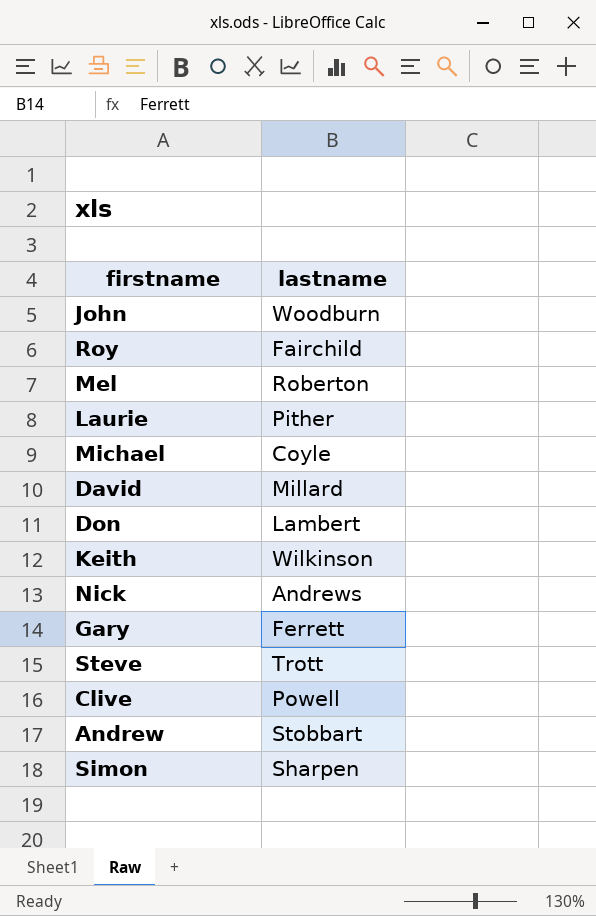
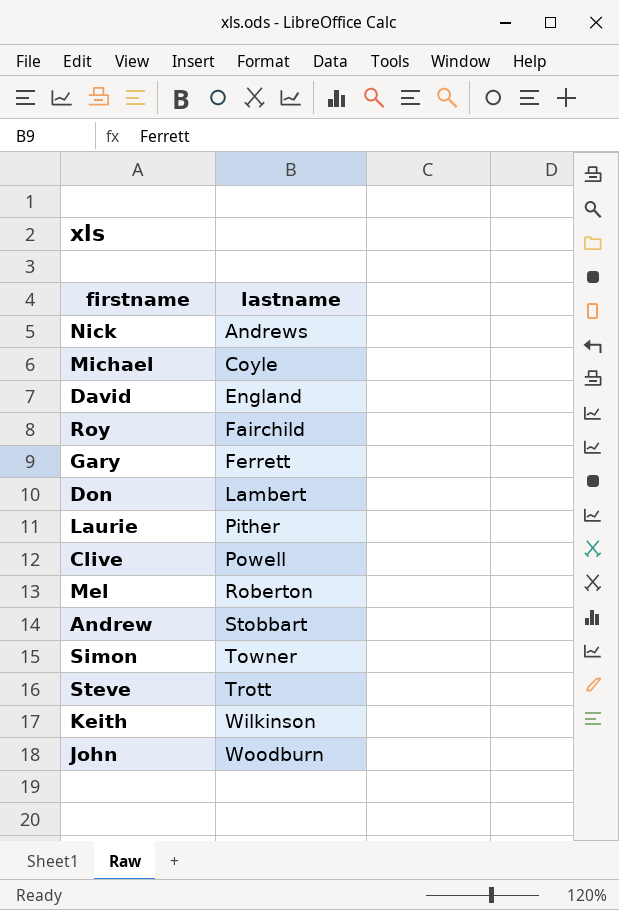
row order: none -> lastname ascending
David | lastname: Millard -> England
Simon | lastname: Sharpen -> Towner

